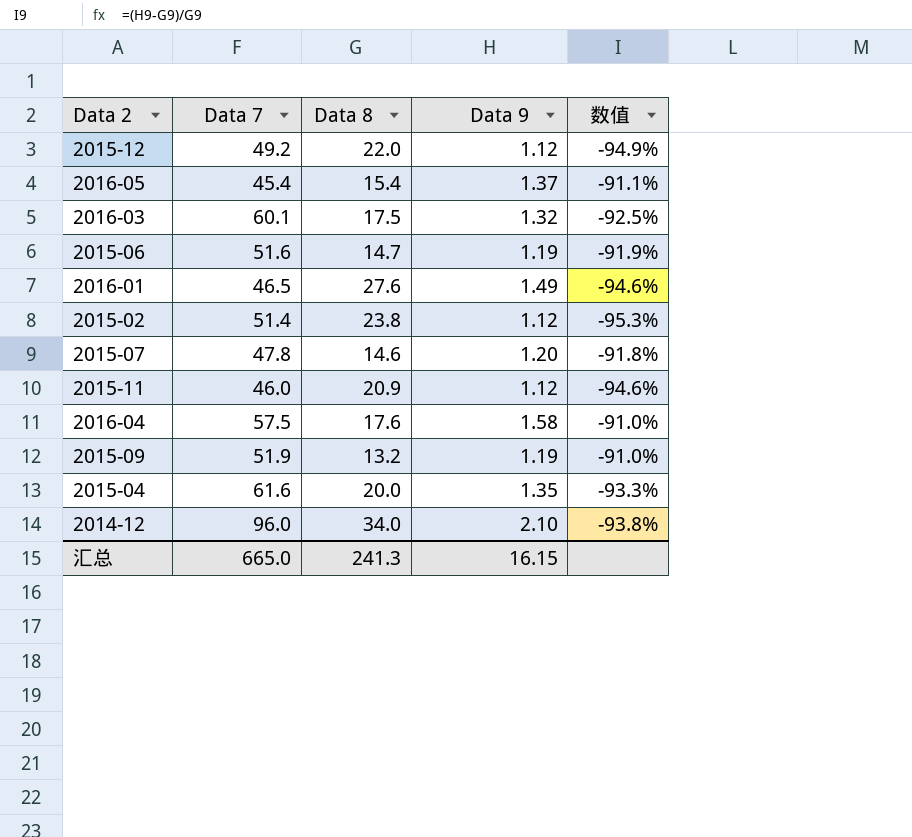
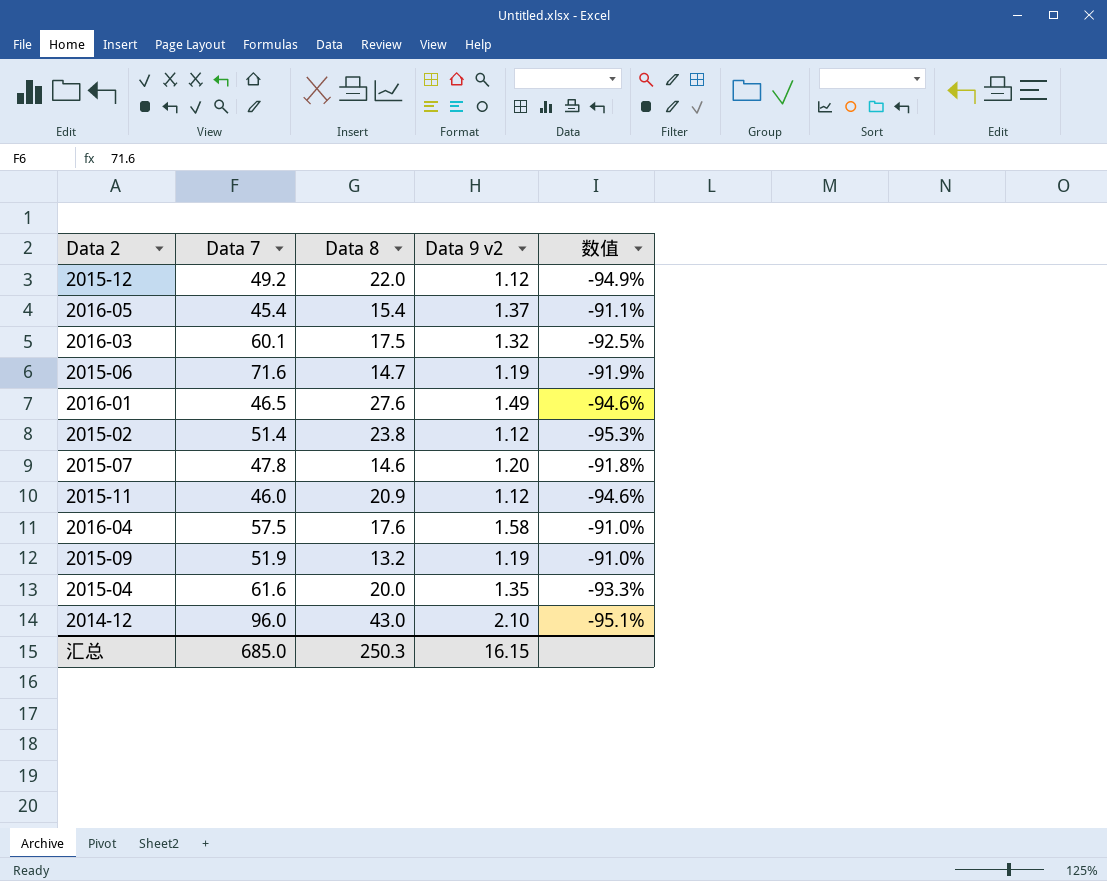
column name: Data 9 -> Data 9 v2
2015-06 | Data 7: 51.6 -> 71.6
2014-12 | Data 8: 34.0 -> 43.0
2014-12 | 数值: -93.8% -> -95.1%
汇总 | Data 7: 665.0 -> 685.0
汇总 | Data 8: 241.3 -> 250.3

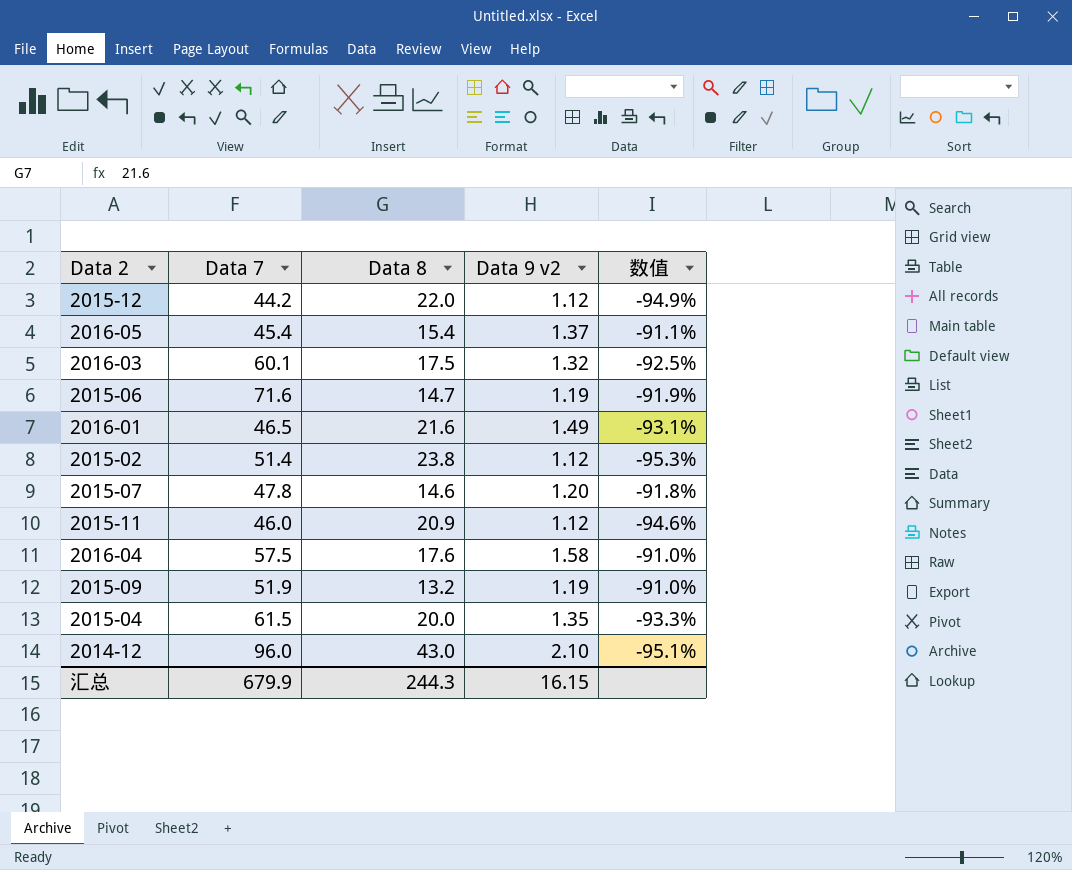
2015-12 | Data 7: 49.2 -> 44.2
2016-01 | Data 8: 27.6 -> 21.6
2016-01 | 数值: -94.6% -> -93.1%
2015-04 | Data 7: 61.6 -> 61.5
汇总 | Data 7: 685.0 -> 679.9
汇总 | Data 8: 250.3 -> 244.3

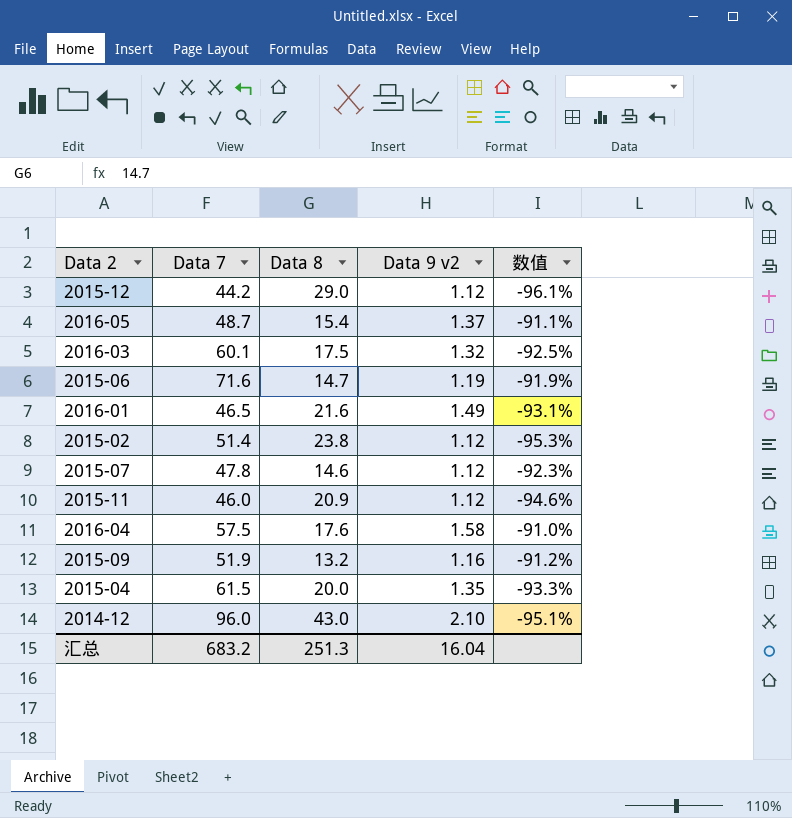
2015-12 | Data 8: 22.0 -> 29.0
2015-12 | 数值: -94.9% -> -96.1%
2016-05 | Data 7: 45.4 -> 48.7
2015-07 | Data 9 v2: 1.20 -> 1.12
2015-07 | 数值: -91.8% -> -92.3%
2015-09 | Data 9 v2: 1.19 -> 1.16
2015-09 | 数值: -91.0% -> -91.2%
汇总 | Data 7: 679.9 -> 683.2
汇总 | Data 8: 244.3 -> 251.3
汇总 | Data 9 v2: 16.15 -> 16.04

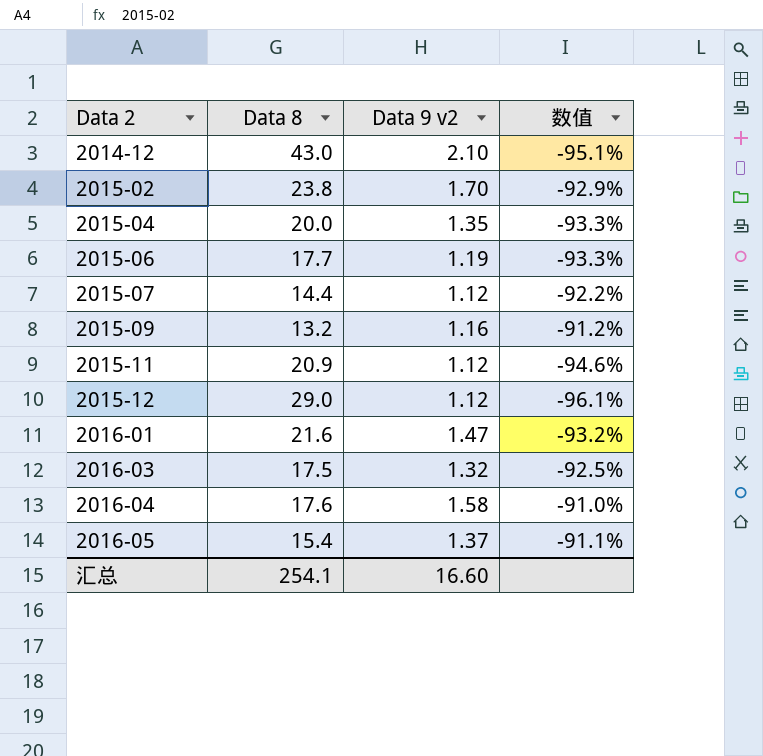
row order: none -> Data 2 ascending
column Data 7 | position: 2 -> none
2015-02 | Data 9 v2: 1.12 -> 1.70
2015-02 | 数值: -95.3% -> -92.9%
2015-06 | Data 8: 14.7 -> 17.7
2015-06 | 数值: -91.9% -> -93.3%
2015-07 | Data 8: 14.6 -> 14.4
2015-07 | 数值: -92.3% -> -92.2%
2016-01 | Data 9 v2: 1.49 -> 1.47
2016-01 | 数值: -93.1% -> -93.2%
汇总 | Data 8: 251.3 -> 254.1
汇总 | Data 9 v2: 16.04 -> 16.60

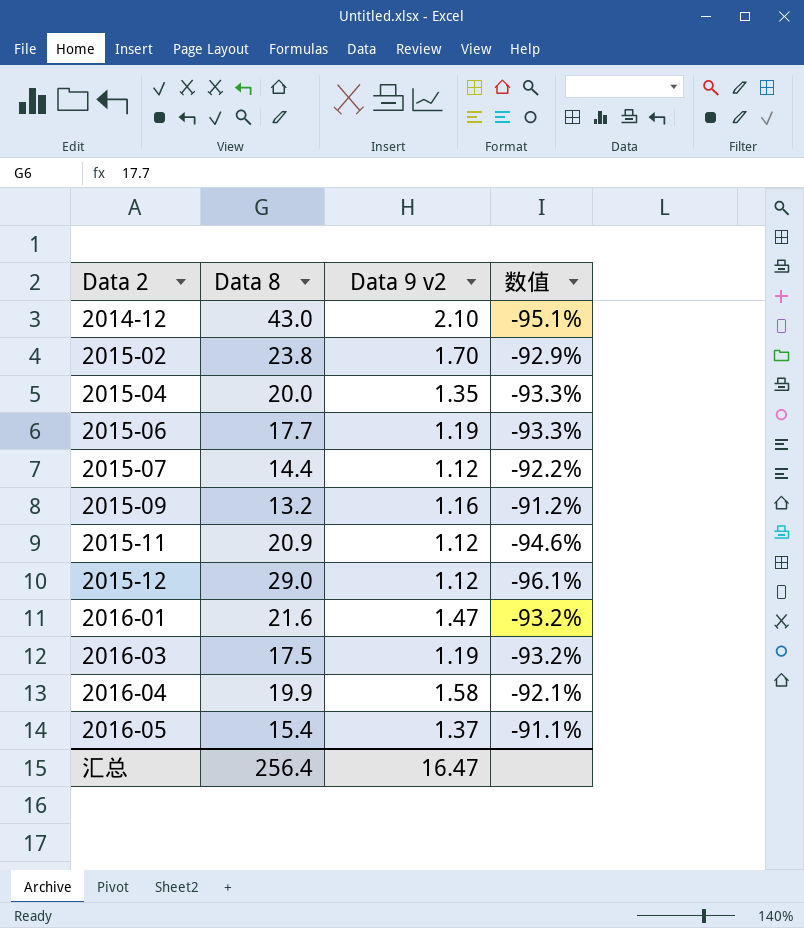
2016-03 | Data 9 v2: 1.32 -> 1.19
2016-03 | 数值: -92.5% -> -93.2%
2016-04 | Data 8: 17.6 -> 19.9
2016-04 | 数值: -91.0% -> -92.1%
汇总 | Data 8: 254.1 -> 256.4
汇总 | Data 9 v2: 16.60 -> 16.47

